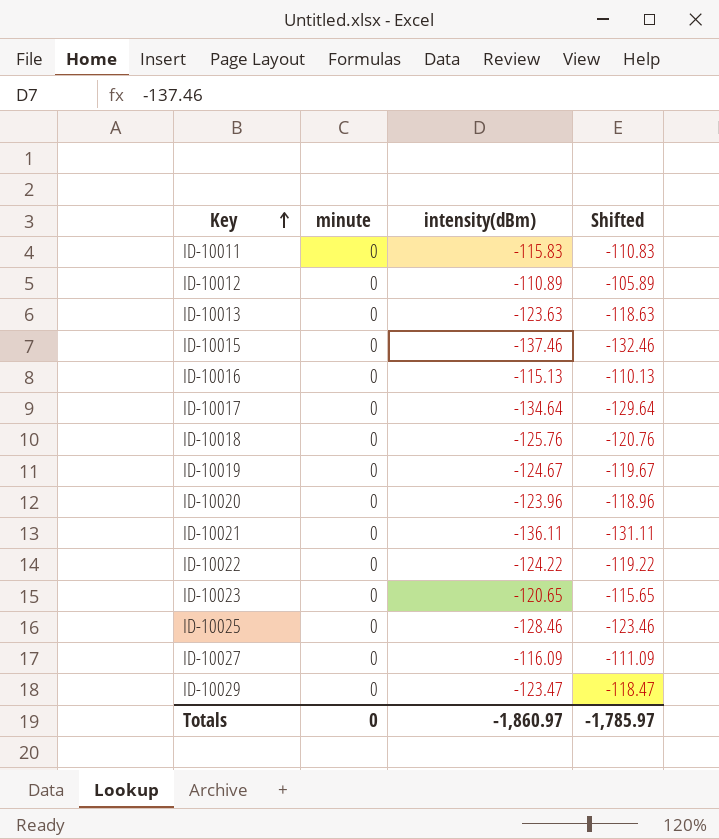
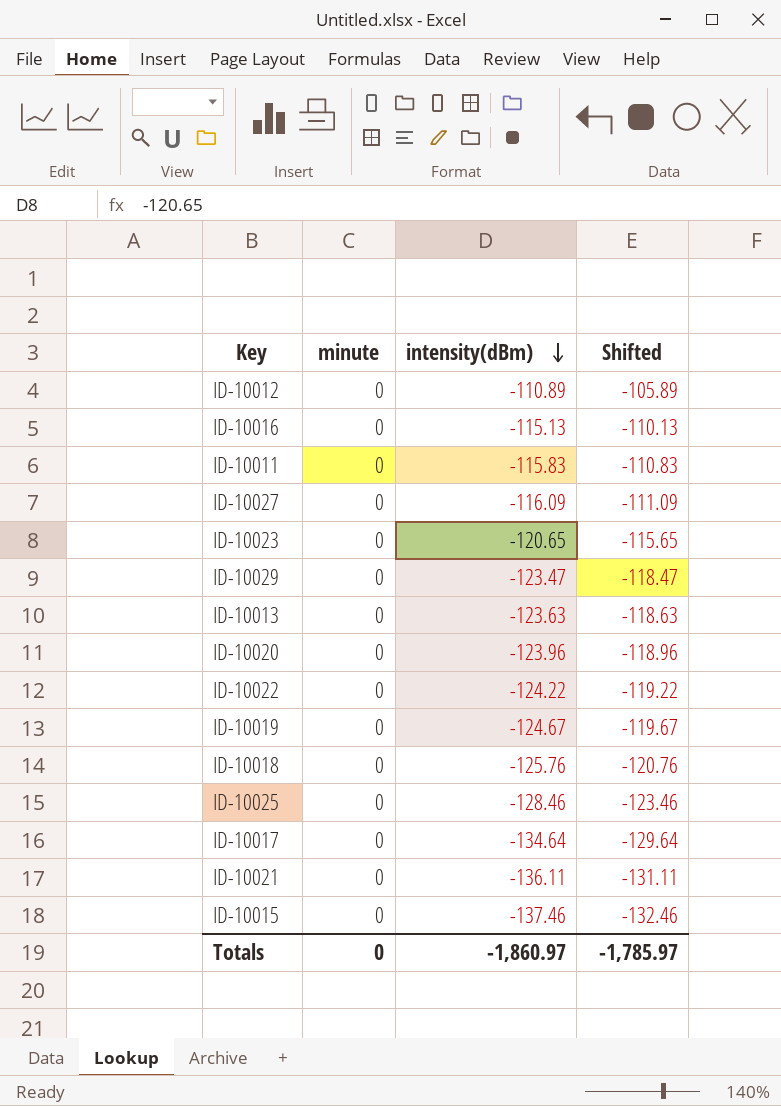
row order: Key ascending -> intensity(dBm) descending

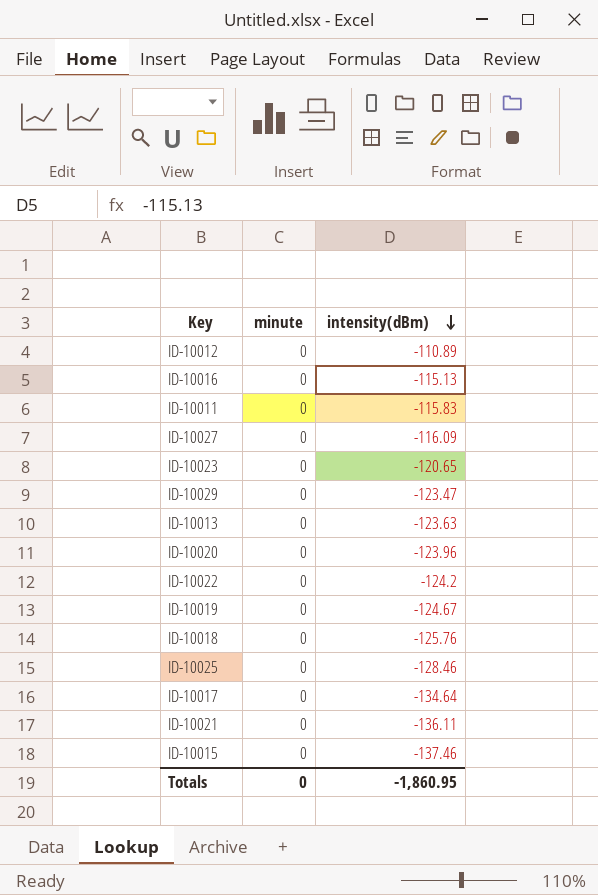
column Shifted | formula: [intensity(dBm)] + 5 -> none
ID-10022 | intensity(dBm): -124.22 -> -124.2
Totals | intensity(dBm): -1,860.97 -> -1,860.95

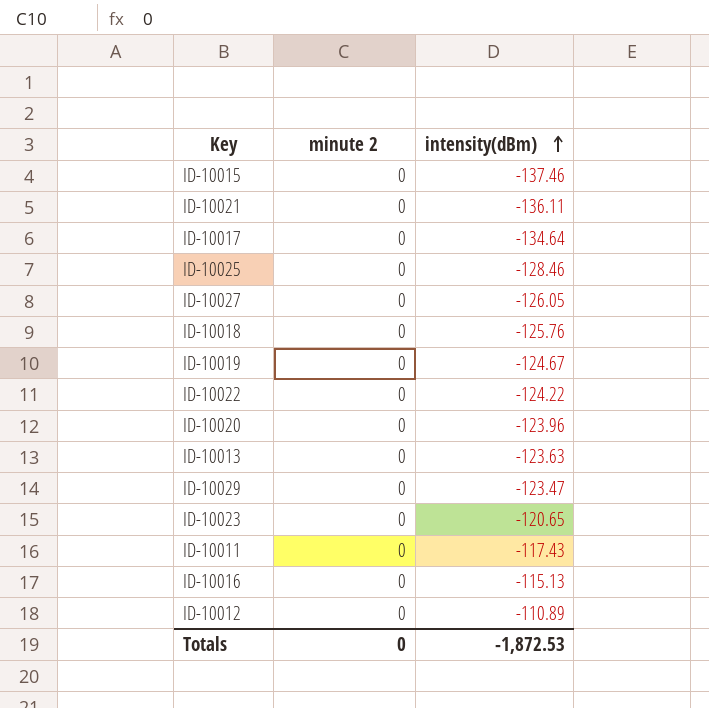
row order: intensity(dBm) descending -> intensity(dBm) ascending
column name: minute -> minute 2
ID-10027 | intensity(dBm): -116.09 -> -126.05
ID-10022 | intensity(dBm): -124.2 -> -124.22
ID-10011 | intensity(dBm): -115.83 -> -117.43
Totals | intensity(dBm): -1,860.95 -> -1,872.53

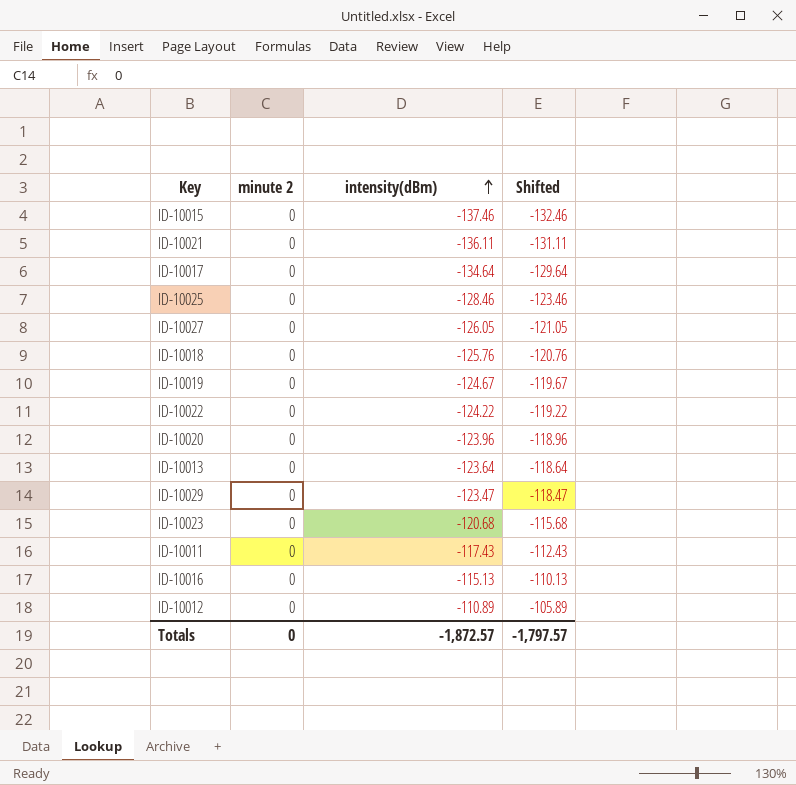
column Shifted | formula: none -> [intensity(dBm)] + 5
ID-10013 | intensity(dBm): -123.63 -> -123.64
ID-10023 | intensity(dBm): -120.65 -> -120.68
Totals | intensity(dBm): -1,872.53 -> -1,872.57

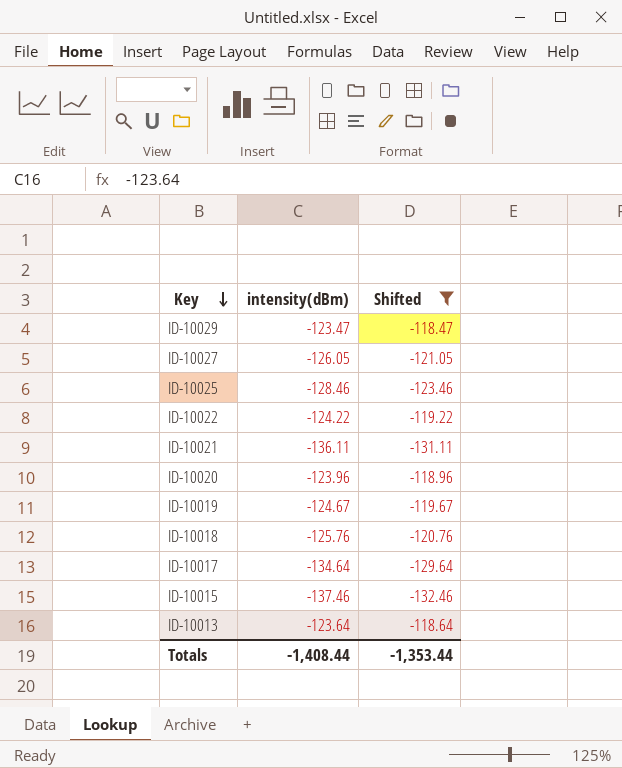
filter: none -> Shifted <= -118.47
row order: intensity(dBm) ascending -> Key descending
column minute 2 | position: 2 -> none
Totals | intensity(dBm): -1,872.57 -> -1,408.44
Totals | Shifted: -1,797.57 -> -1,353.44

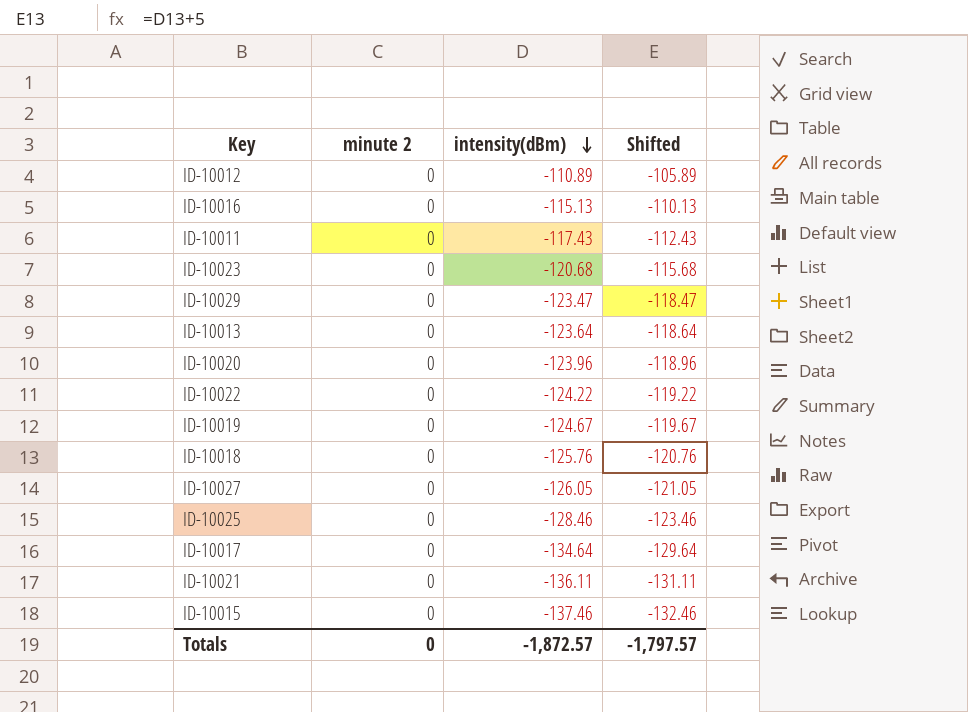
filter: Shifted <= -118.47 -> none
row order: Key descending -> intensity(dBm) descending
column minute 2 | position: none -> 2
Totals | intensity(dBm): -1,408.44 -> -1,872.57
Totals | Shifted: -1,353.44 -> -1,797.57

